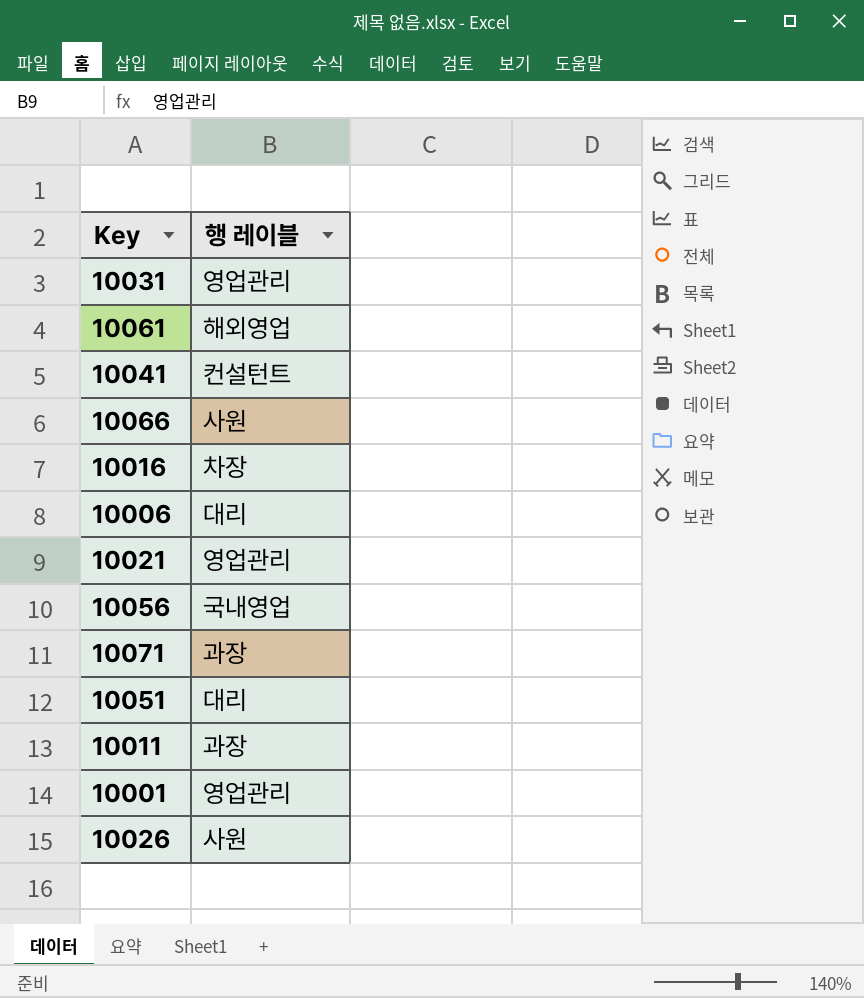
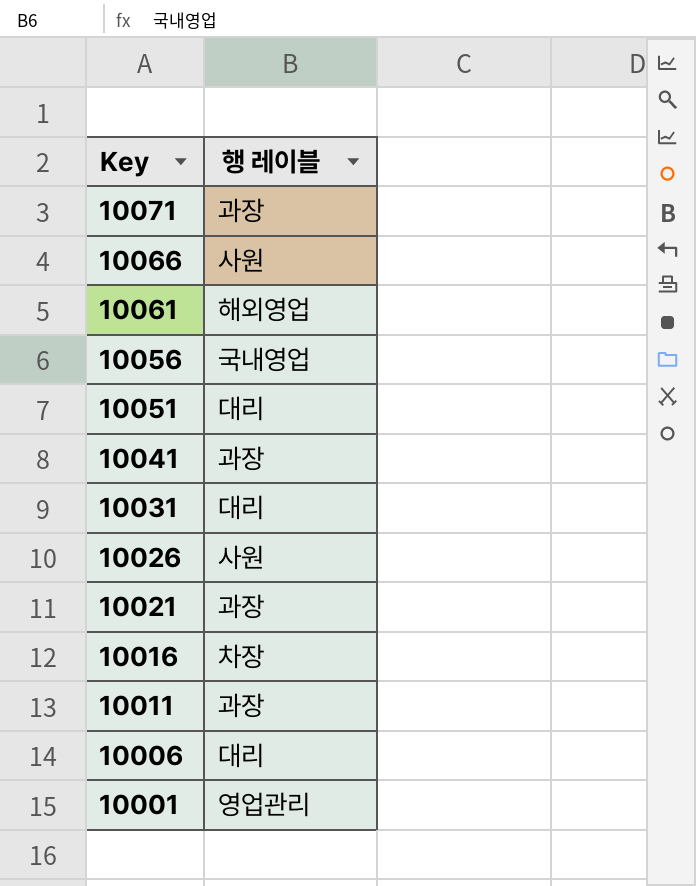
row order: none -> Key descending
10041 | 행 레이블: 컨설턴트 -> 과장
10031 | 행 레이블: 영업관리 -> 대리
10021 | 행 레이블: 영업관리 -> 과장

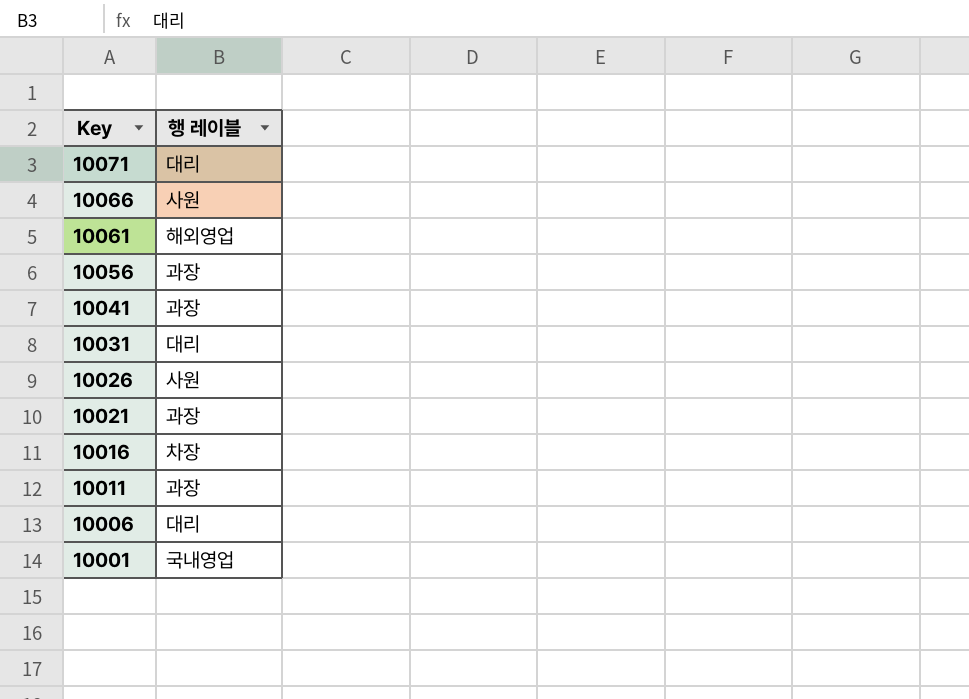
row 10051: 대리 -> none
10071 | 행 레이블: 과장 -> 대리
10056 | 행 레이블: 국내영업 -> 과장
10001 | 행 레이블: 영업관리 -> 국내영업

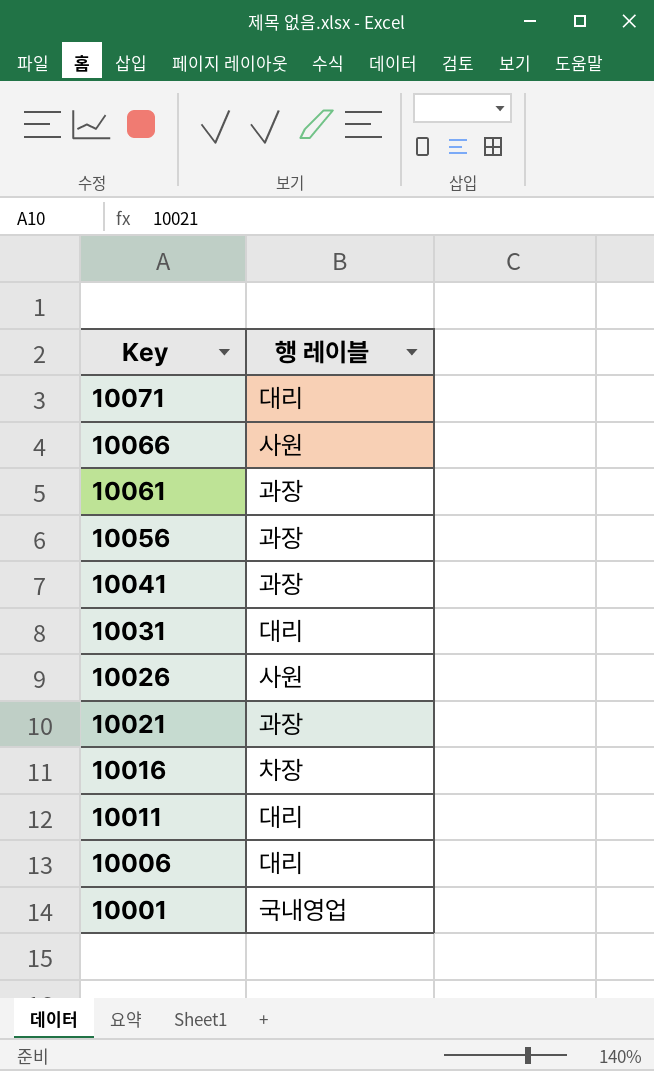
10061 | 행 레이블: 해외영업 -> 과장
10011 | 행 레이블: 과장 -> 대리

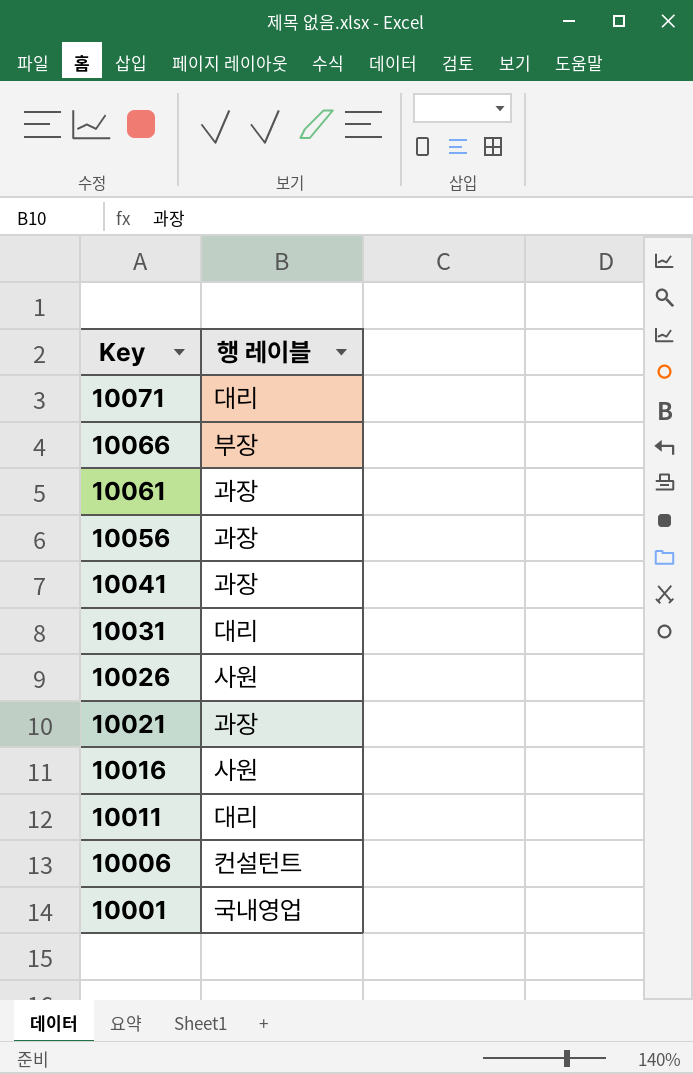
10066 | 행 레이블: 사원 -> 부장
10016 | 행 레이블: 차장 -> 사원
10006 | 행 레이블: 대리 -> 컨설턴트

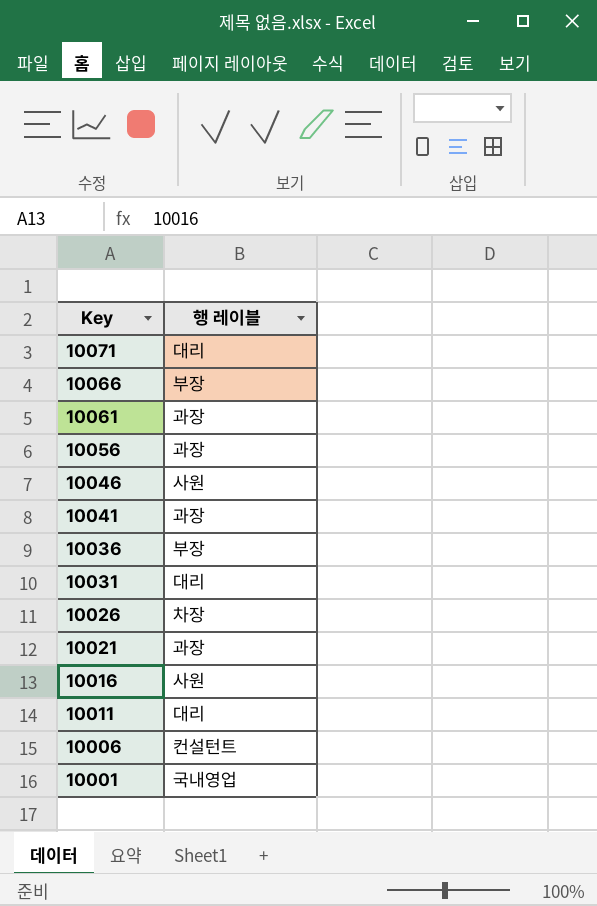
row 10046: none -> 사원
row 10036: none -> 부장
10026 | 행 레이블: 사원 -> 차장

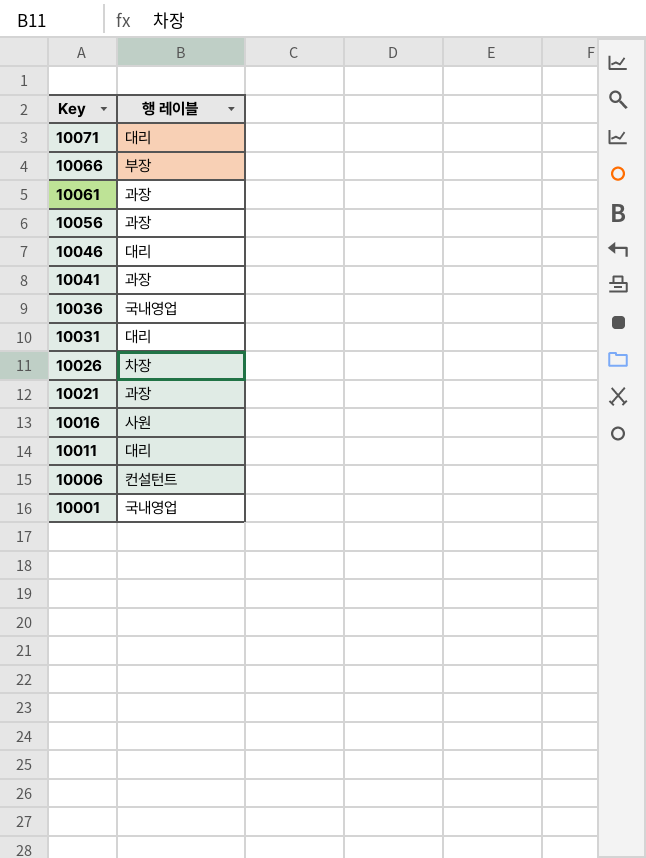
10046 | 행 레이블: 사원 -> 대리
10036 | 행 레이블: 부장 -> 국내영업

